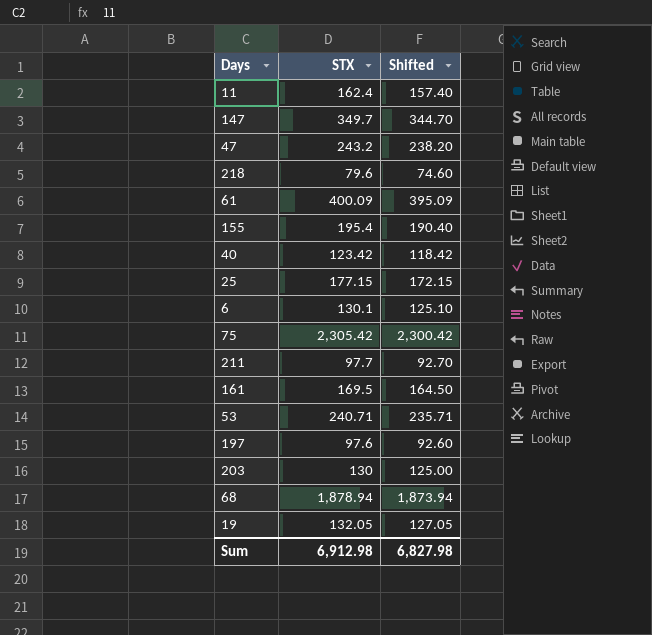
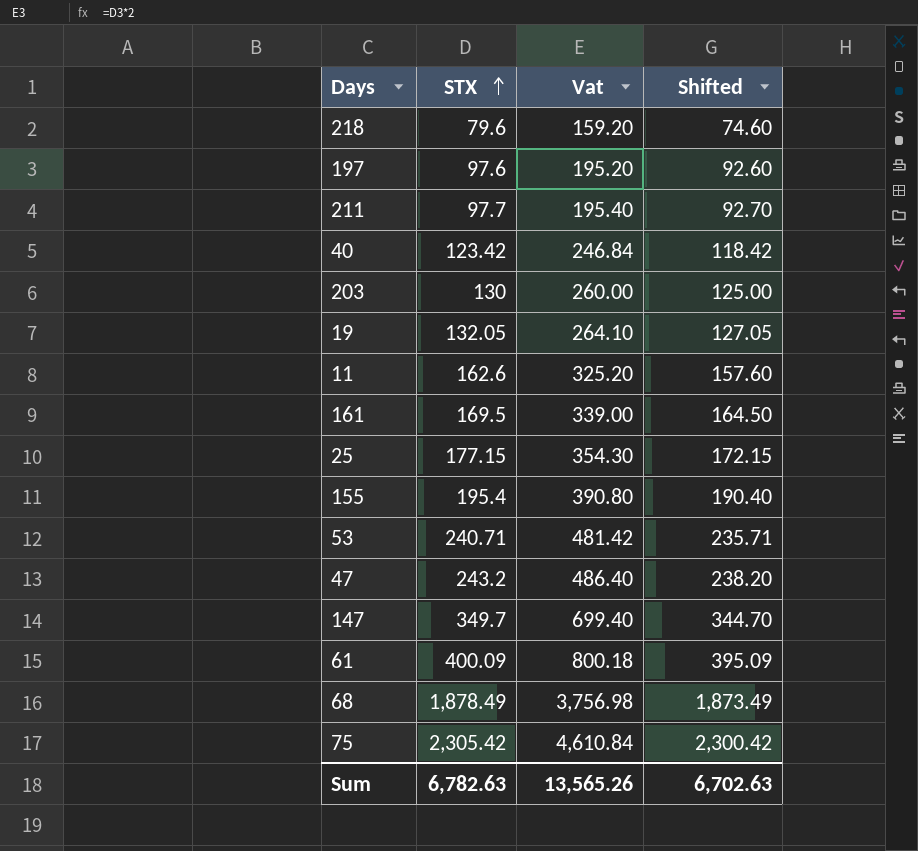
row order: none -> STX ascending
column Vat | formula: none -> [STX] * 2
row 6: 130.1 | 125.10 -> none
11 | STX: 162.4 -> 162.6
11 | Shifted: 157.40 -> 157.60
68 | STX: 1,878.94 -> 1,878.49
68 | Shifted: 1,873.94 -> 1,873.49
Sum | STX: 6,912.98 -> 6,782.63
Sum | Shifted: 6,827.98 -> 6,702.63

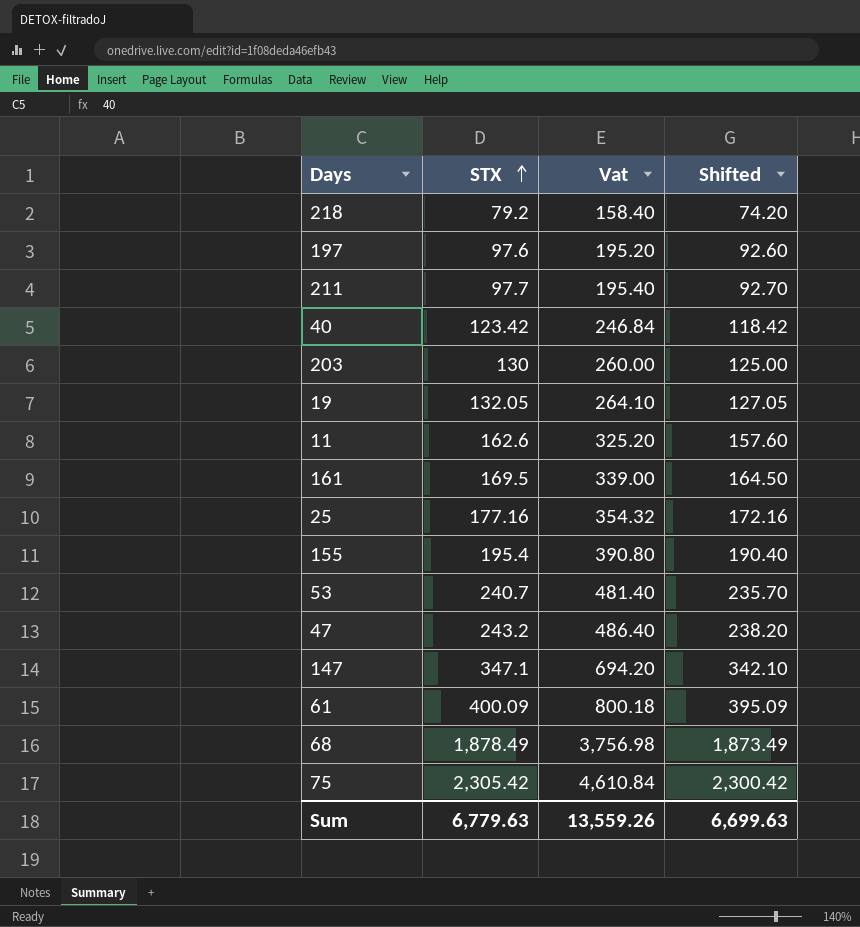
218 | STX: 79.6 -> 79.2
218 | Vat: 159.20 -> 158.40
218 | Shifted: 74.60 -> 74.20
25 | STX: 177.15 -> 177.16
25 | Vat: 354.30 -> 354.32
25 | Shifted: 172.15 -> 172.16
53 | STX: 240.71 -> 240.7
53 | Vat: 481.42 -> 481.40
53 | Shifted: 235.71 -> 235.70
147 | STX: 349.7 -> 347.1
147 | Vat: 699.40 -> 694.20
147 | Shifted: 344.70 -> 342.10
Sum | STX: 6,782.63 -> 6,779.63
Sum | Vat: 13,565.26 -> 13,559.26
Sum | Shifted: 6,702.63 -> 6,699.63

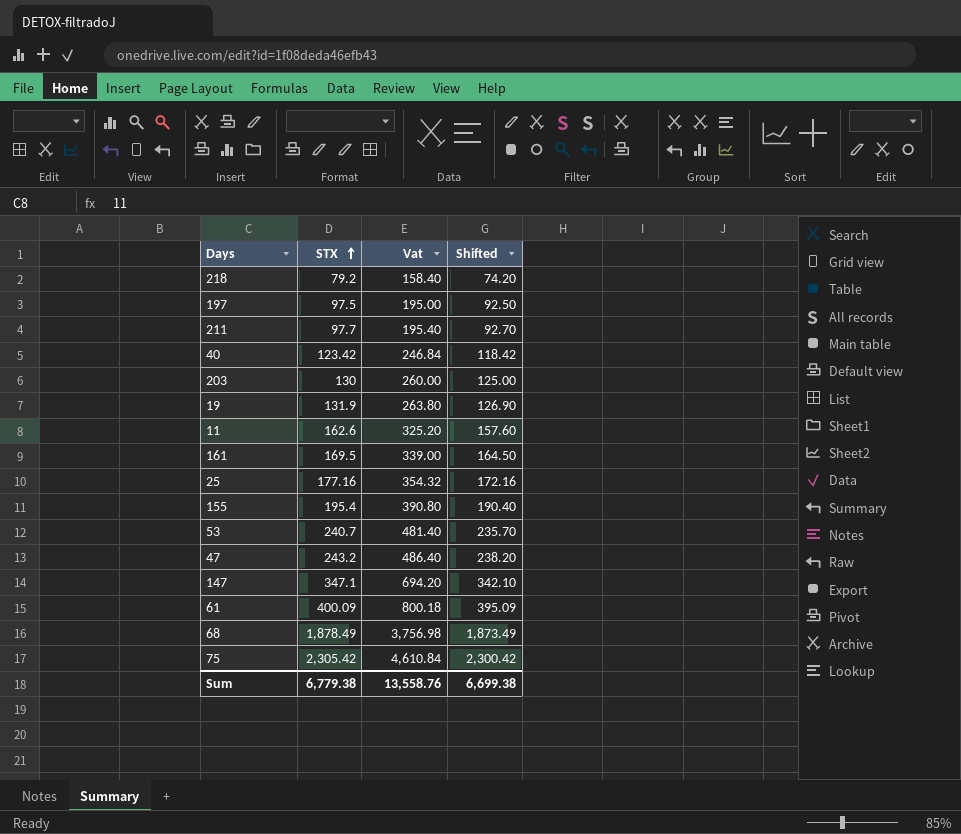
197 | STX: 97.6 -> 97.5
197 | Vat: 195.20 -> 195.00
197 | Shifted: 92.60 -> 92.50
19 | STX: 132.05 -> 131.9
19 | Vat: 264.10 -> 263.80
19 | Shifted: 127.05 -> 126.90
Sum | STX: 6,779.63 -> 6,779.38
Sum | Vat: 13,559.26 -> 13,558.76
Sum | Shifted: 6,699.63 -> 6,699.38

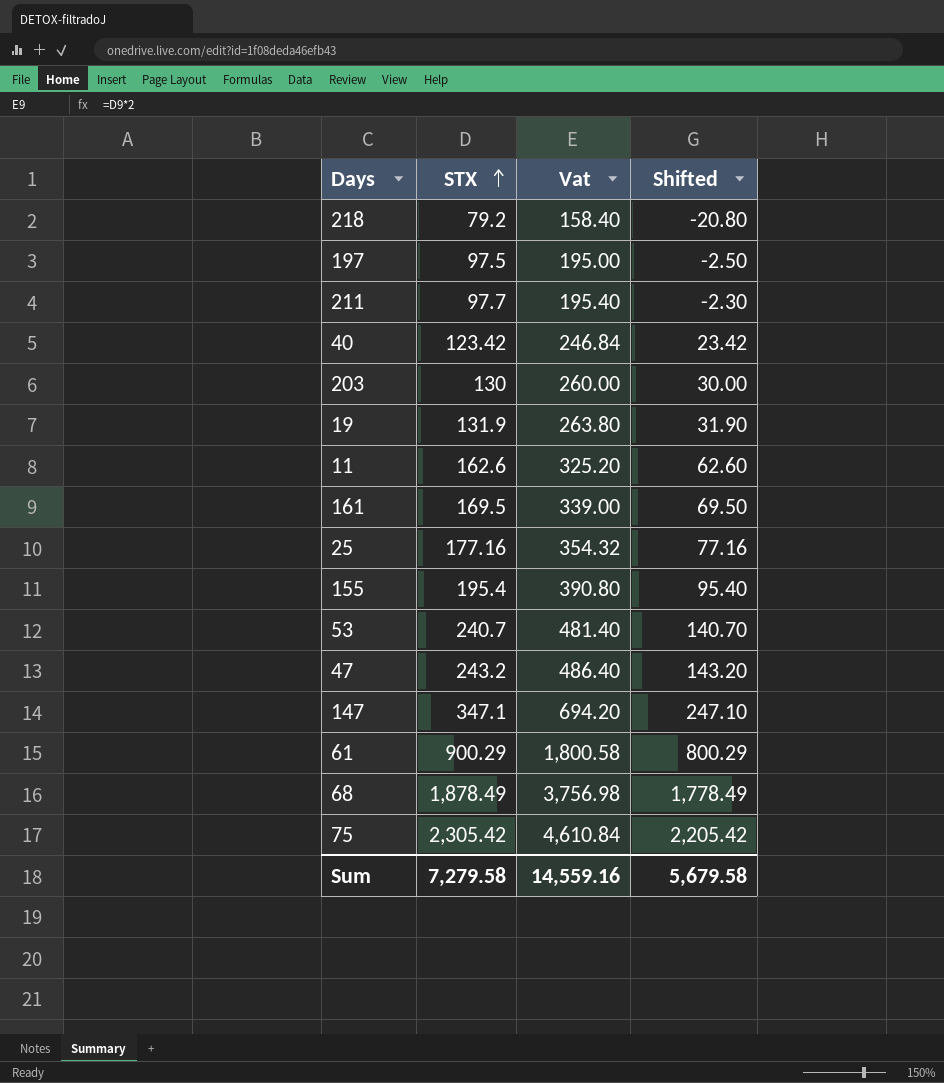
column Shifted | formula: [STX] - 5 -> [STX] - 100
61 | STX: 400.09 -> 900.29
61 | Vat: 800.18 -> 1,800.58
Sum | STX: 6,779.38 -> 7,279.58
Sum | Vat: 13,558.76 -> 14,559.16
Sum | Shifted: 6,699.38 -> 5,679.58

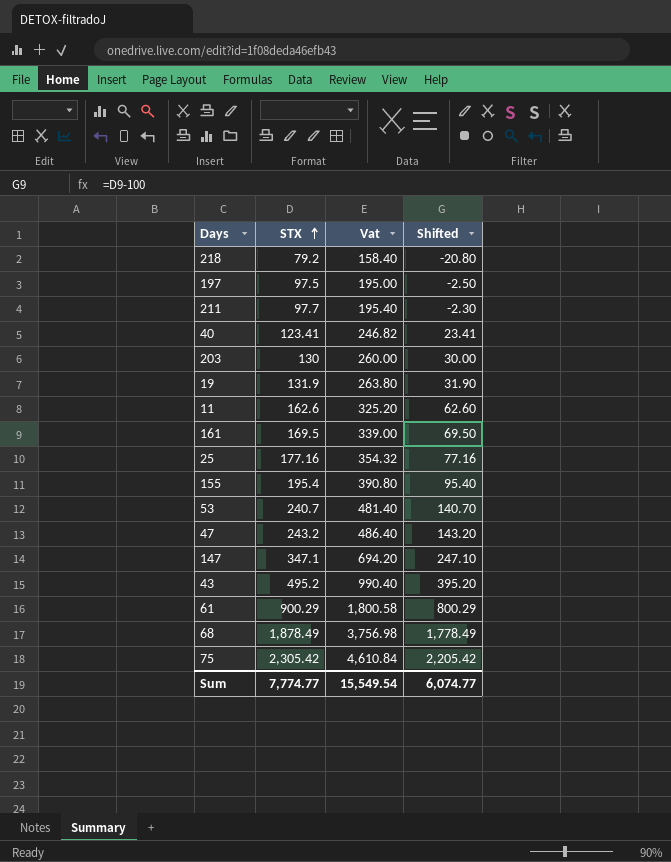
40 | STX: 123.42 -> 123.41
40 | Vat: 246.84 -> 246.82
40 | Shifted: 23.42 -> 23.41
row 43: none -> 495.2 | 990.40 | 395.20
Sum | STX: 7,279.58 -> 7,774.77
Sum | Vat: 14,559.16 -> 15,549.54
Sum | Shifted: 5,679.58 -> 6,074.77

